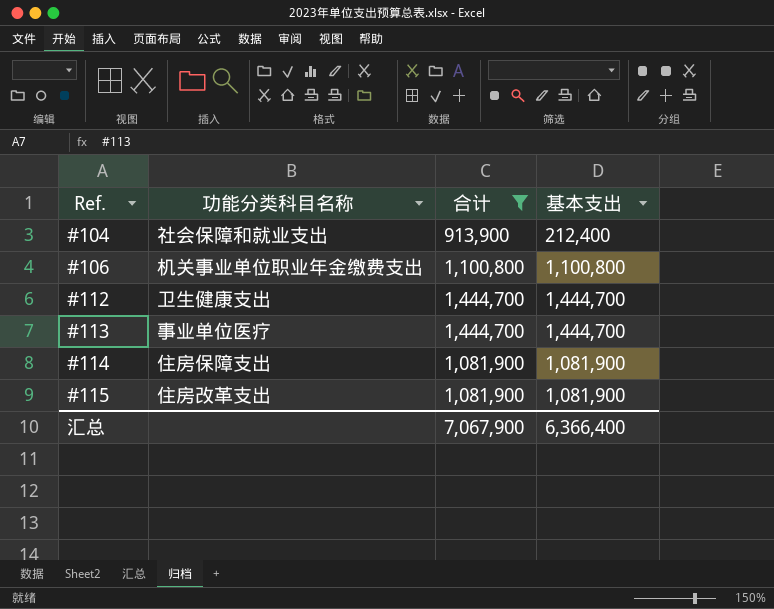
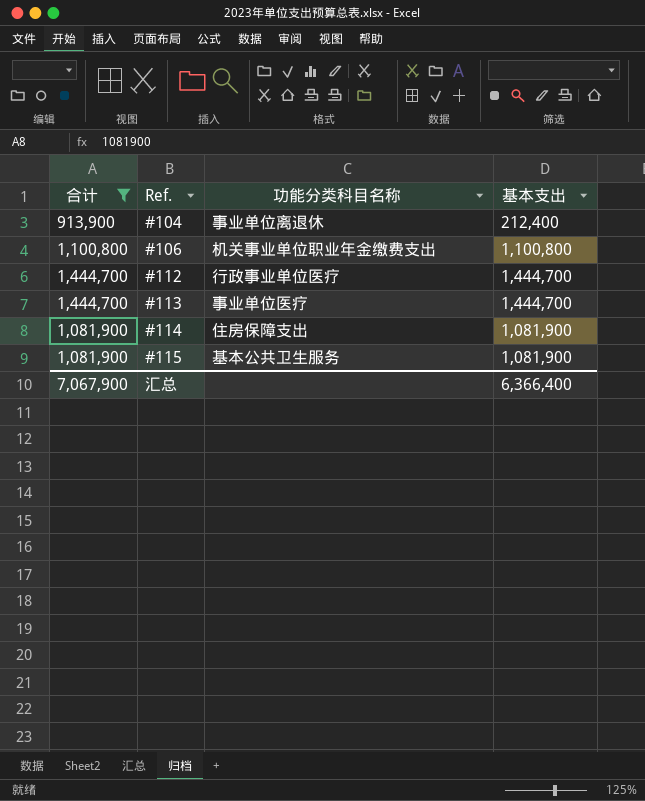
column 合计 | position: 3 -> 1
#104 | 功能分类科目名称: 社会保障和就业支出 -> 事业单位离退休
#112 | 功能分类科目名称: 卫生健康支出 -> 行政事业单位医疗
#115 | 功能分类科目名称: 住房改革支出 -> 基本公共卫生服务

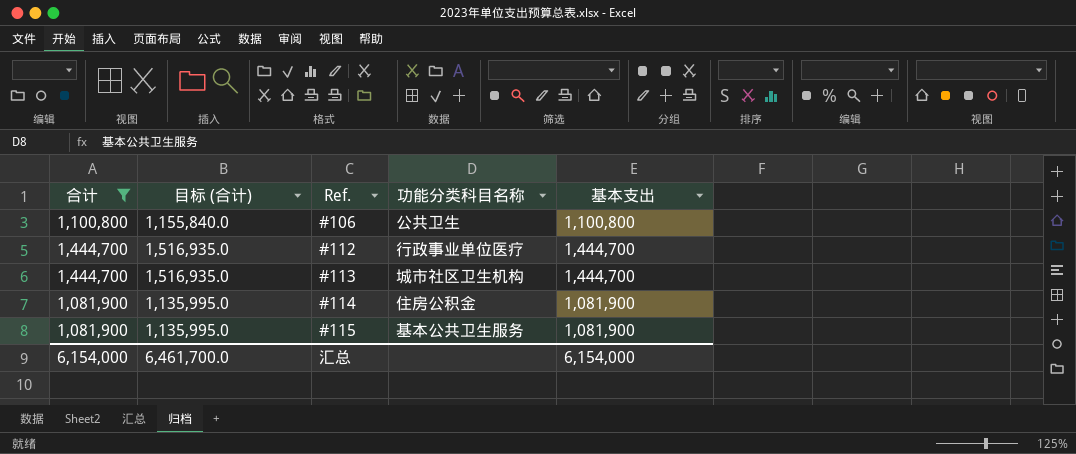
column 目标 (合计) | formula: none -> [合计] * 1.05
row #104: 913,900 | 事业单位离退休 | 212,400 -> none
#106 | 功能分类科目名称: 机关事业单位职业年金缴费支出 -> 公共卫生
#113 | 功能分类科目名称: 事业单位医疗 -> 城市社区卫生机构
#114 | 功能分类科目名称: 住房保障支出 -> 住房公积金
汇总 | 合计: 7,067,900 -> 6,154,000
汇总 | 基本支出: 6,366,400 -> 6,154,000

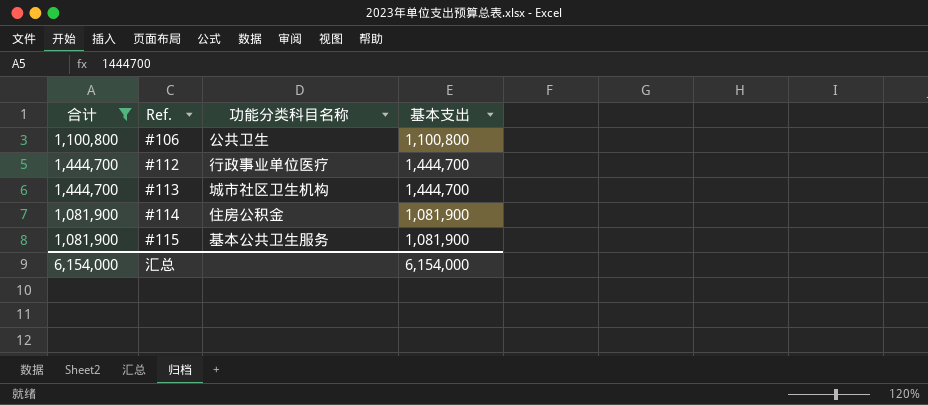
column 目标 (合计) | formula: [合计] * 1.05 -> none

